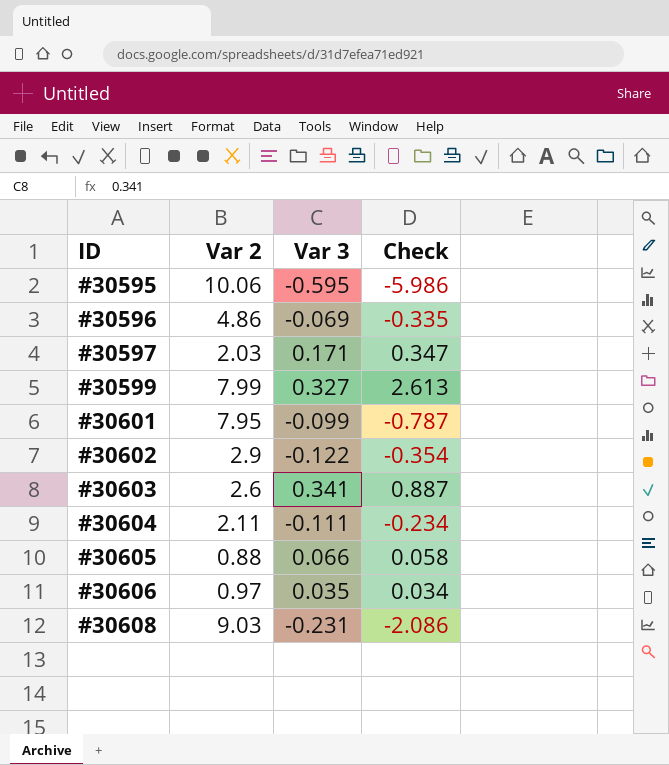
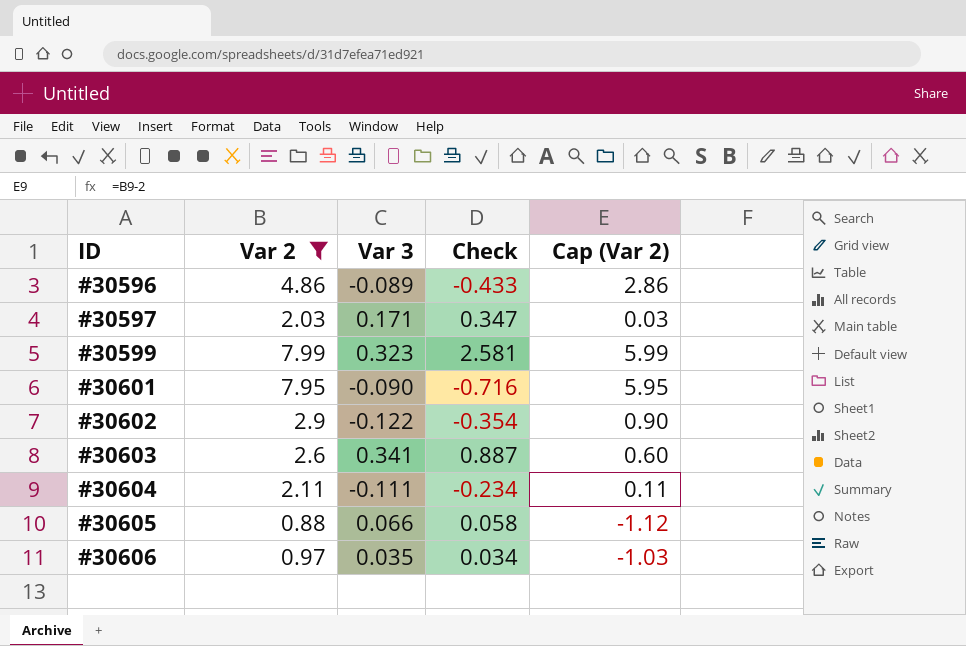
filter: none -> Var 2 <= 7.99
column Cap (Var 2) | formula: none -> [Var 2] - 2
#30596 | Var 3: -0.069 -> -0.089
#30596 | Check: -0.335 -> -0.433
#30599 | Var 3: 0.327 -> 0.323
#30599 | Check: 2.613 -> 2.581
#30601 | Var 3: -0.099 -> -0.090
#30601 | Check: -0.787 -> -0.716

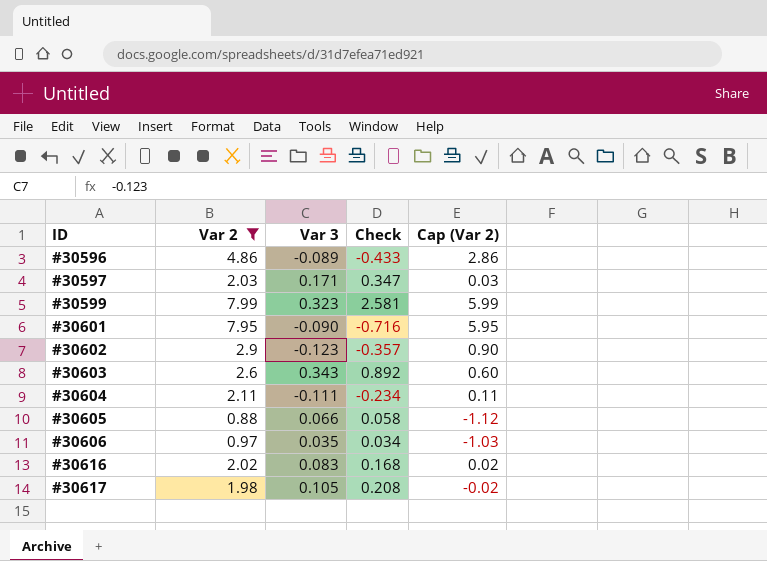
#30602 | Var 3: -0.122 -> -0.123
#30602 | Check: -0.354 -> -0.357
#30603 | Var 3: 0.341 -> 0.343
#30603 | Check: 0.887 -> 0.892
row #30616: none -> 2.02 | 0.083 | 0.168 | 0.02
row #30617: none -> 1.98 | 0.105 | 0.208 | -0.02

